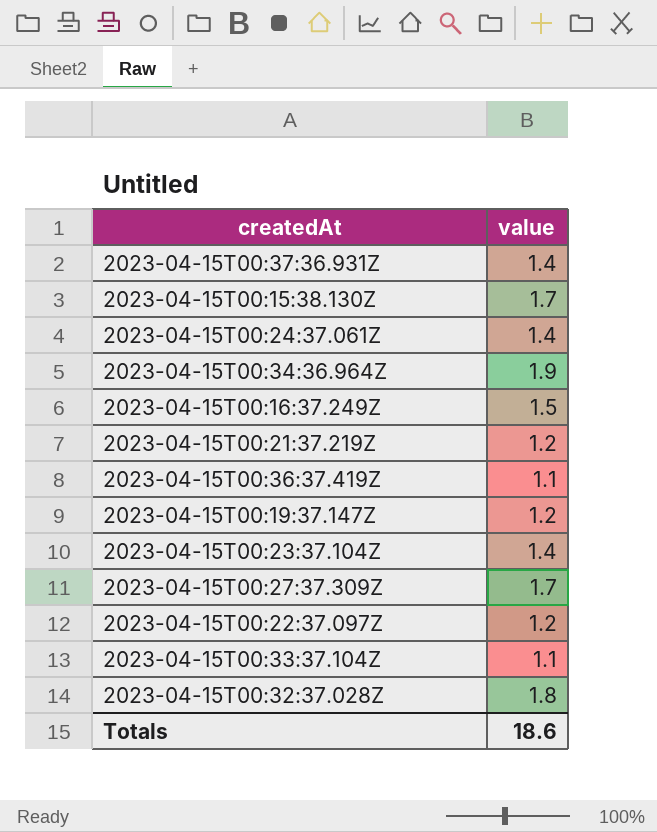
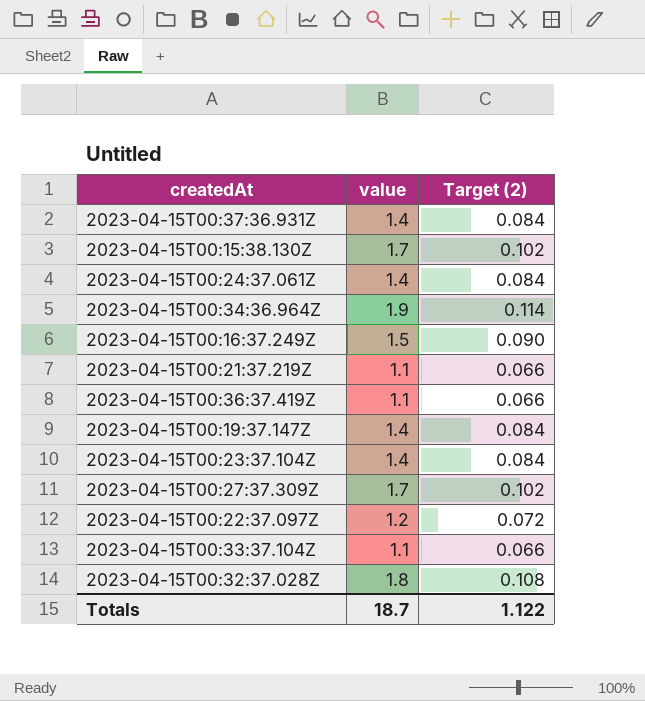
column Target (2) | formula: none -> [value] * 0.06
2023-04-15T00:21:37.219Z | value: 1.2 -> 1.1
2023-04-15T00:19:37.147Z | value: 1.2 -> 1.4
Totals | value: 18.6 -> 18.7

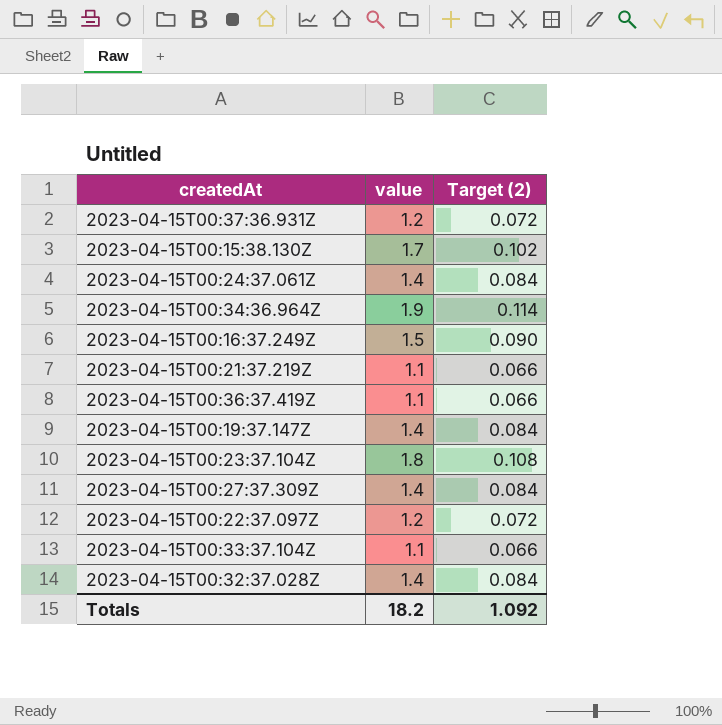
2023-04-15T00:37:36.931Z | value: 1.4 -> 1.2
2023-04-15T00:37:36.931Z | Target (2): 0.084 -> 0.072
2023-04-15T00:23:37.104Z | value: 1.4 -> 1.8
2023-04-15T00:23:37.104Z | Target (2): 0.084 -> 0.108
2023-04-15T00:27:37.309Z | value: 1.7 -> 1.4
2023-04-15T00:27:37.309Z | Target (2): 0.102 -> 0.084
2023-04-15T00:32:37.028Z | value: 1.8 -> 1.4
2023-04-15T00:32:37.028Z | Target (2): 0.108 -> 0.084
Totals | value: 18.7 -> 18.2
Totals | Target (2): 1.122 -> 1.092

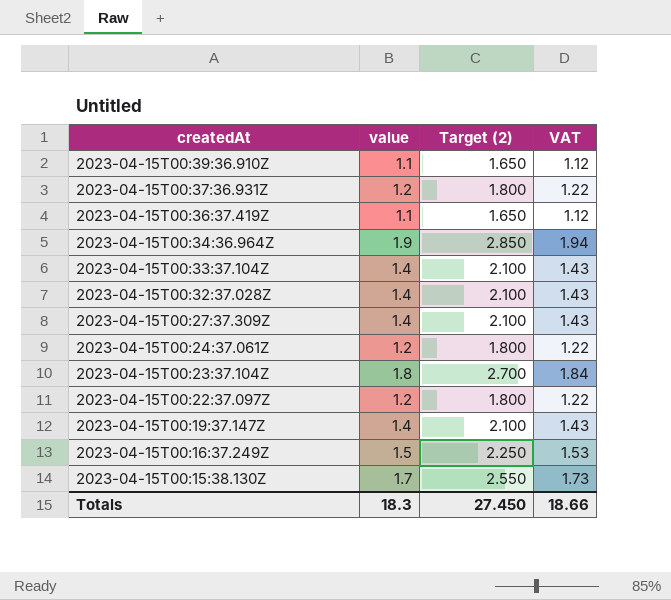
row order: none -> createdAt descending
column Target (2) | formula: [value] * 0.06 -> [value] * 1.5
column VAT | formula: none -> [value] * 1.02
row 2023-04-15T00:21:37.219Z: 1.1 | 0.066 -> none
row 2023-04-15T00:39:36.910Z: none -> 1.1 | 1.650 | 1.12
2023-04-15T00:33:37.104Z | value: 1.1 -> 1.4
2023-04-15T00:24:37.061Z | value: 1.4 -> 1.2
Totals | value: 18.2 -> 18.3
Totals | Target (2): 1.092 -> 27.450

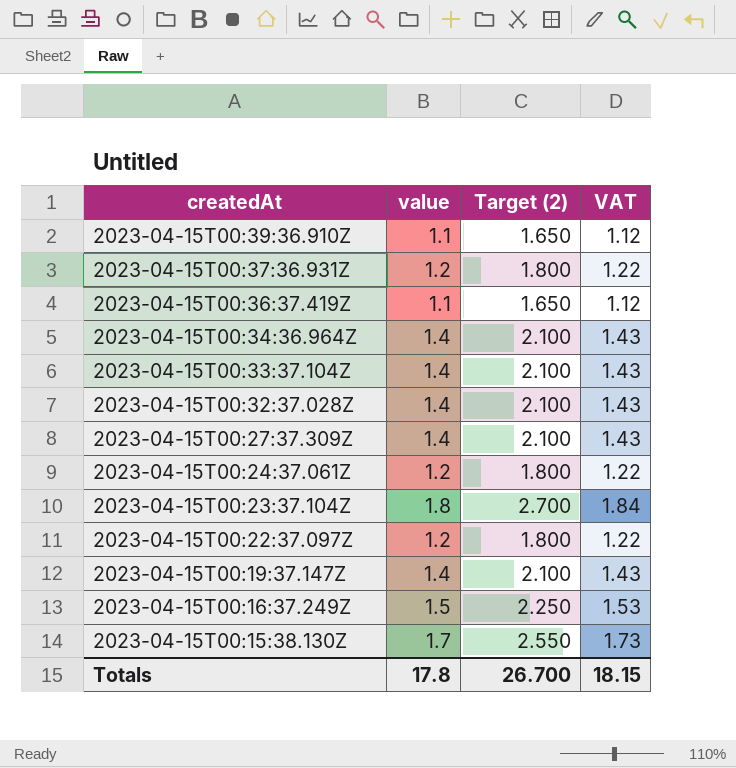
2023-04-15T00:34:36.964Z | value: 1.9 -> 1.4
2023-04-15T00:34:36.964Z | Target (2): 2.850 -> 2.100
2023-04-15T00:34:36.964Z | VAT: 1.94 -> 1.43
Totals | value: 18.3 -> 17.8
Totals | Target (2): 27.450 -> 26.700
Totals | VAT: 18.66 -> 18.15

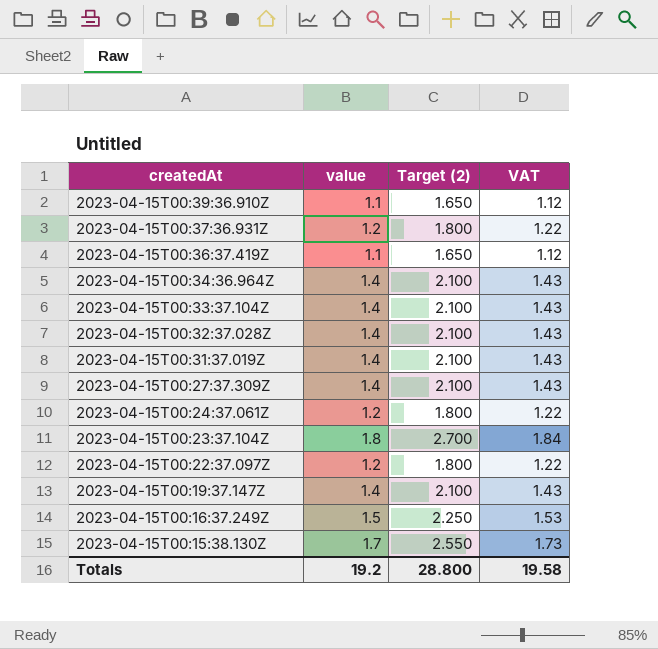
row 2023-04-15T00:31:37.019Z: none -> 1.4 | 2.100 | 1.43
Totals | value: 17.8 -> 19.2
Totals | Target (2): 26.700 -> 28.800
Totals | VAT: 18.15 -> 19.58

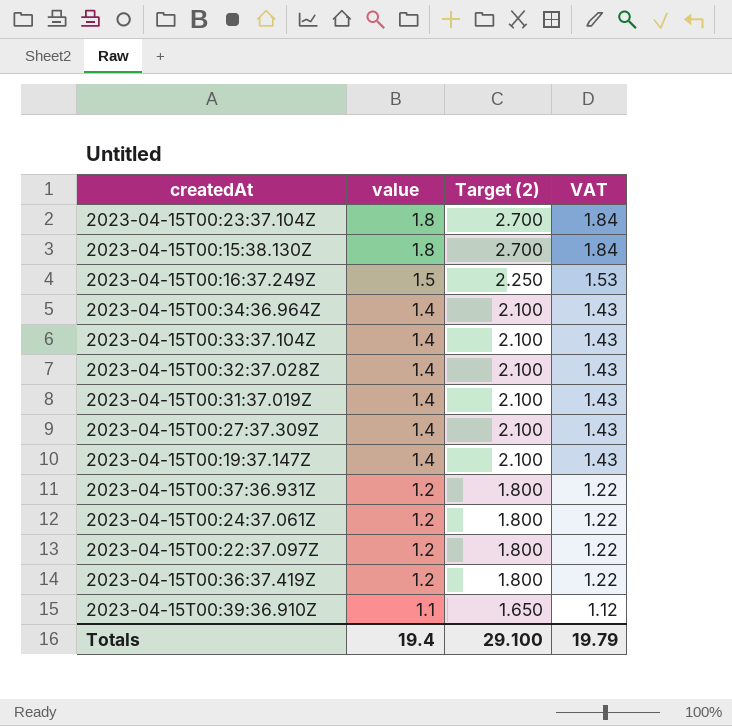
row order: createdAt descending -> value descending
2023-04-15T00:15:38.130Z | value: 1.7 -> 1.8
2023-04-15T00:15:38.130Z | Target (2): 2.550 -> 2.700
2023-04-15T00:15:38.130Z | VAT: 1.73 -> 1.84
2023-04-15T00:36:37.419Z | value: 1.1 -> 1.2
2023-04-15T00:36:37.419Z | Target (2): 1.650 -> 1.800
2023-04-15T00:36:37.419Z | VAT: 1.12 -> 1.22
Totals | value: 19.2 -> 19.4
Totals | Target (2): 28.800 -> 29.100
Totals | VAT: 19.58 -> 19.79

